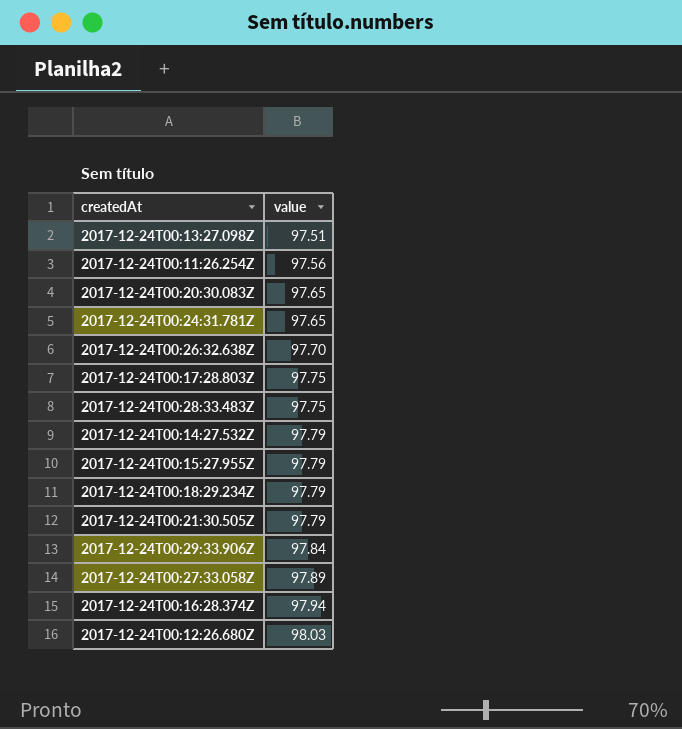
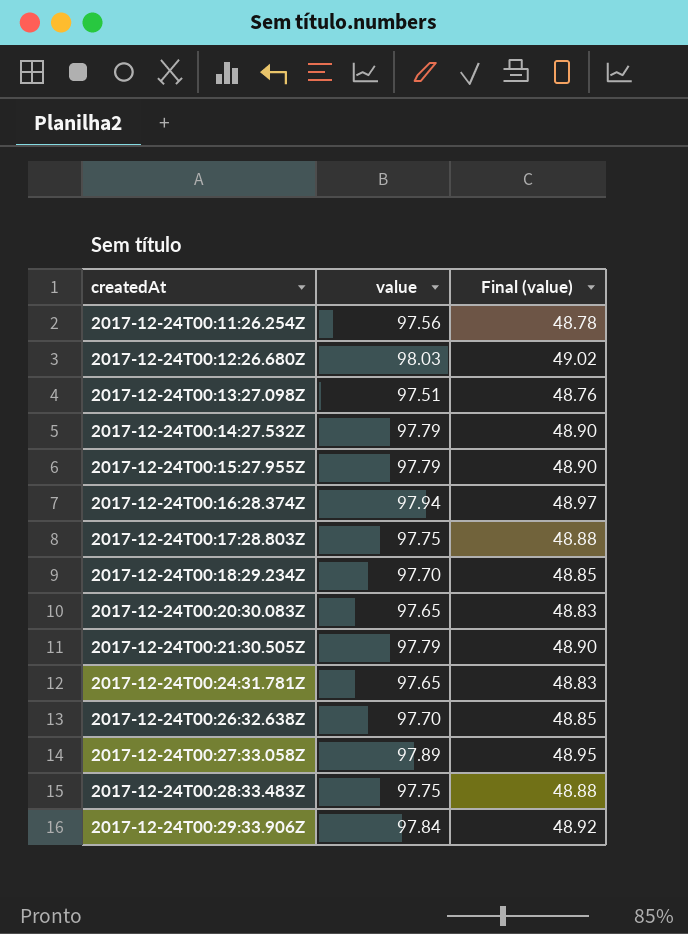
row order: value ascending -> createdAt ascending
column Final (value) | formula: none -> [value] * 0.5
2017-12-24T00:18:29.234Z | value: 97.79 -> 97.70

